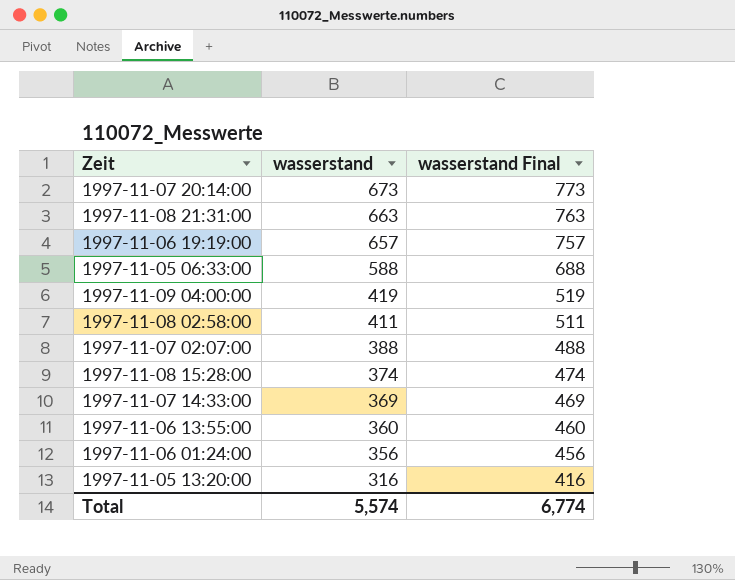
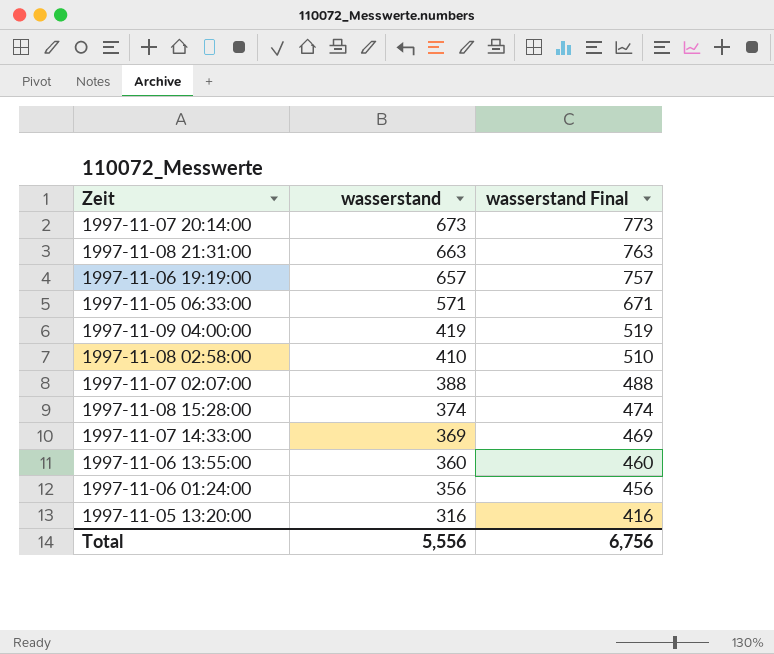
1997-11-05 06:33:00 | wasserstand: 588 -> 571
1997-11-05 06:33:00 | wasserstand Final: 688 -> 671
1997-11-08 02:58:00 | wasserstand: 411 -> 410
1997-11-08 02:58:00 | wasserstand Final: 511 -> 510
Total | wasserstand: 5,574 -> 5,556
Total | wasserstand Final: 6,774 -> 6,756

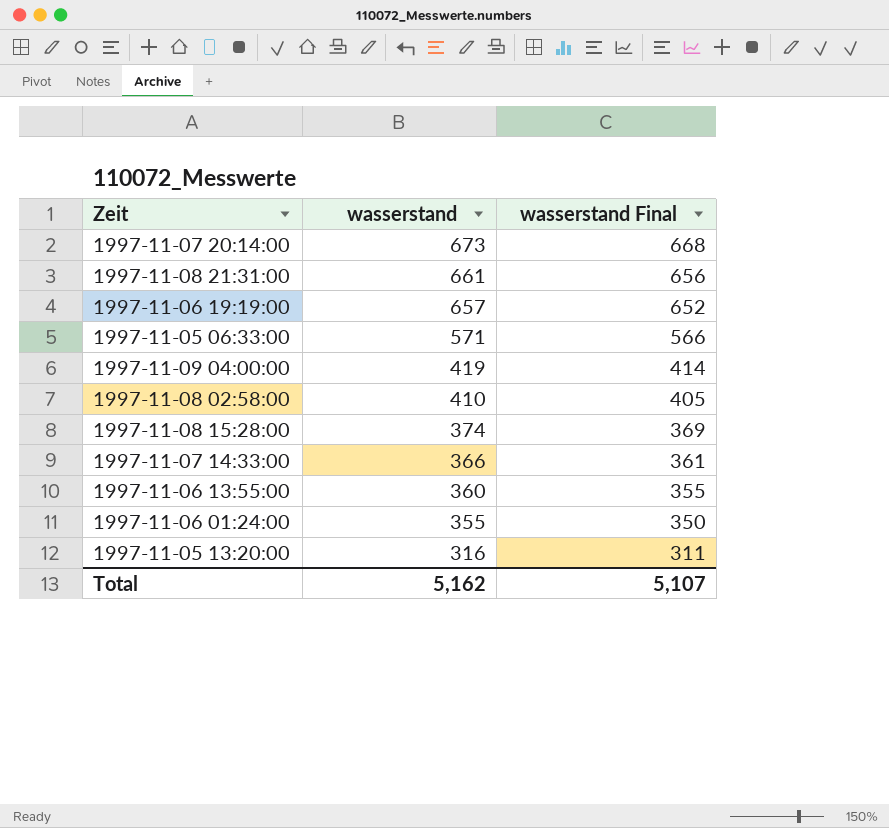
column wasserstand Final | formula: [wasserstand] + 100 -> [wasserstand] - 5
row 1997-11-07 02:07:00: 388 | 488 -> none
1997-11-08 21:31:00 | wasserstand: 663 -> 661
1997-11-07 14:33:00 | wasserstand: 369 -> 366
1997-11-06 01:24:00 | wasserstand: 356 -> 355
Total | wasserstand: 5,556 -> 5,162
Total | wasserstand Final: 6,756 -> 5,107

